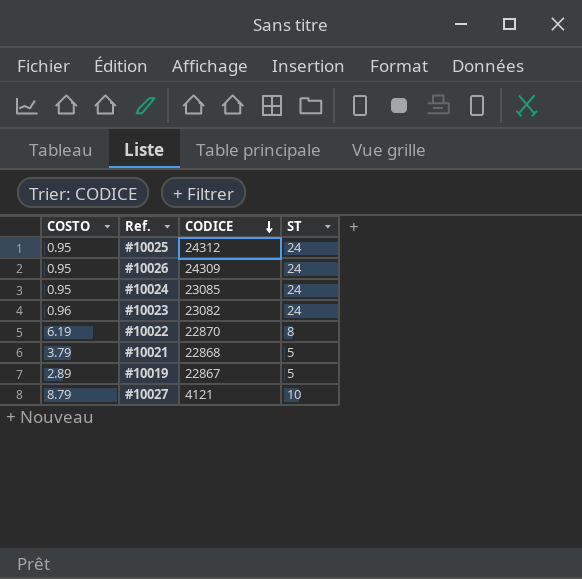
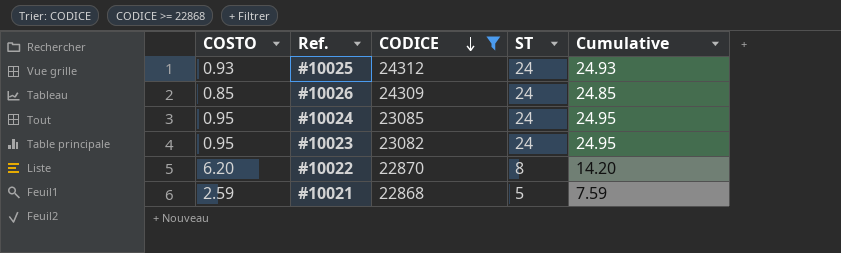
filter: none -> CODICE >= 22868
column Cumulative | formula: none -> [COSTO] + [ST]
#10025 | COSTO: 0.95 -> 0.93
#10026 | COSTO: 0.95 -> 0.85
#10023 | COSTO: 0.96 -> 0.95
#10022 | COSTO: 6.19 -> 6.20
#10021 | COSTO: 3.79 -> 2.59

